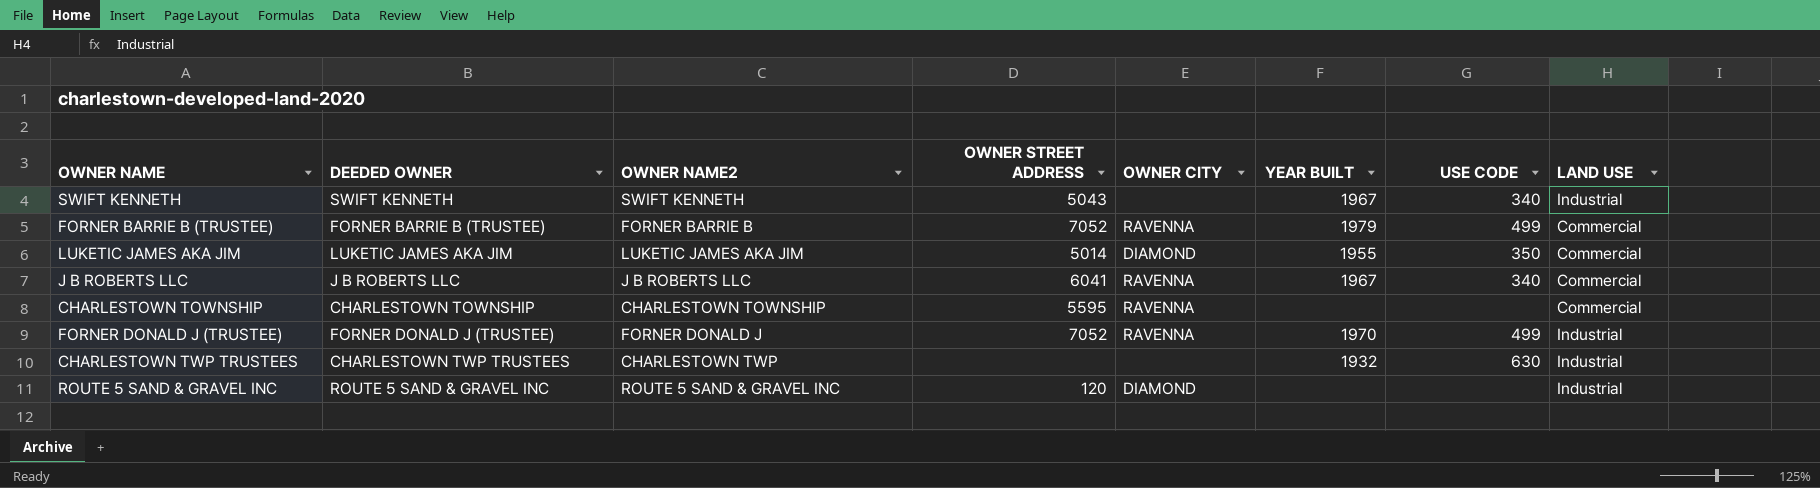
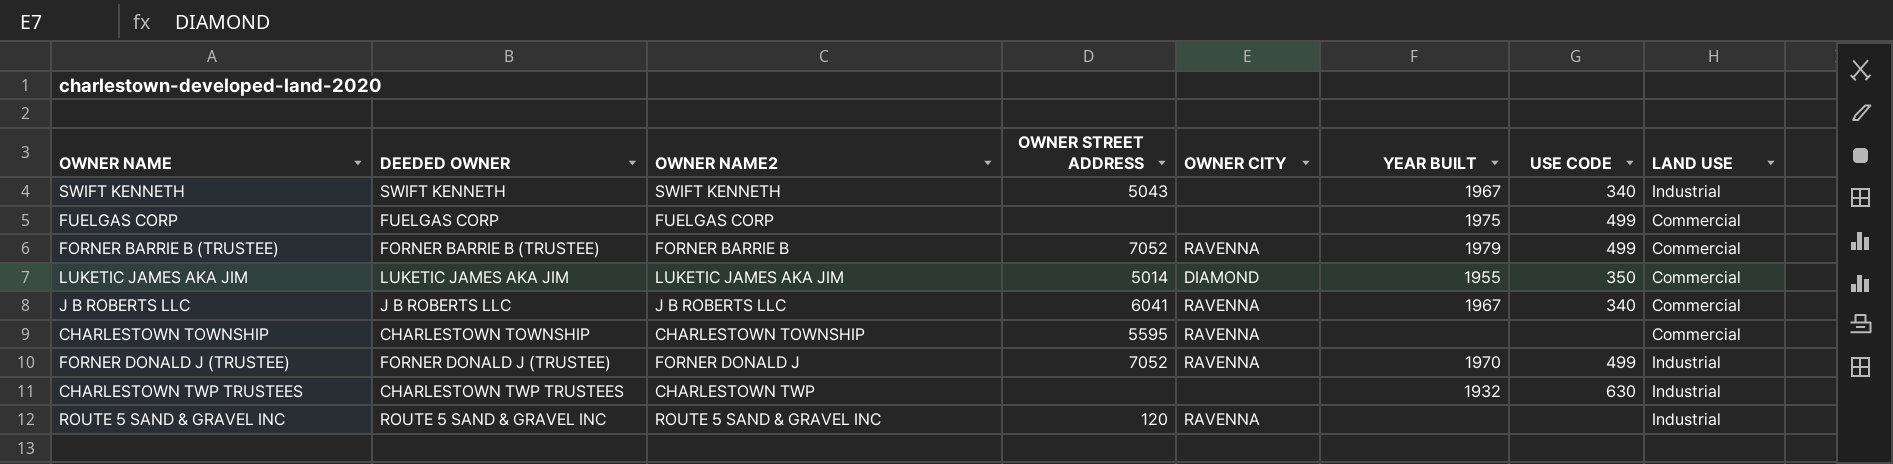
row FUELGAS CORP: none -> FUELGAS CORP | FUELGAS CORP | none | none | 1975 | 499 | Commercial
ROUTE 5 SAND & GRAVEL INC | OWNER CITY: DIAMOND -> RAVENNA

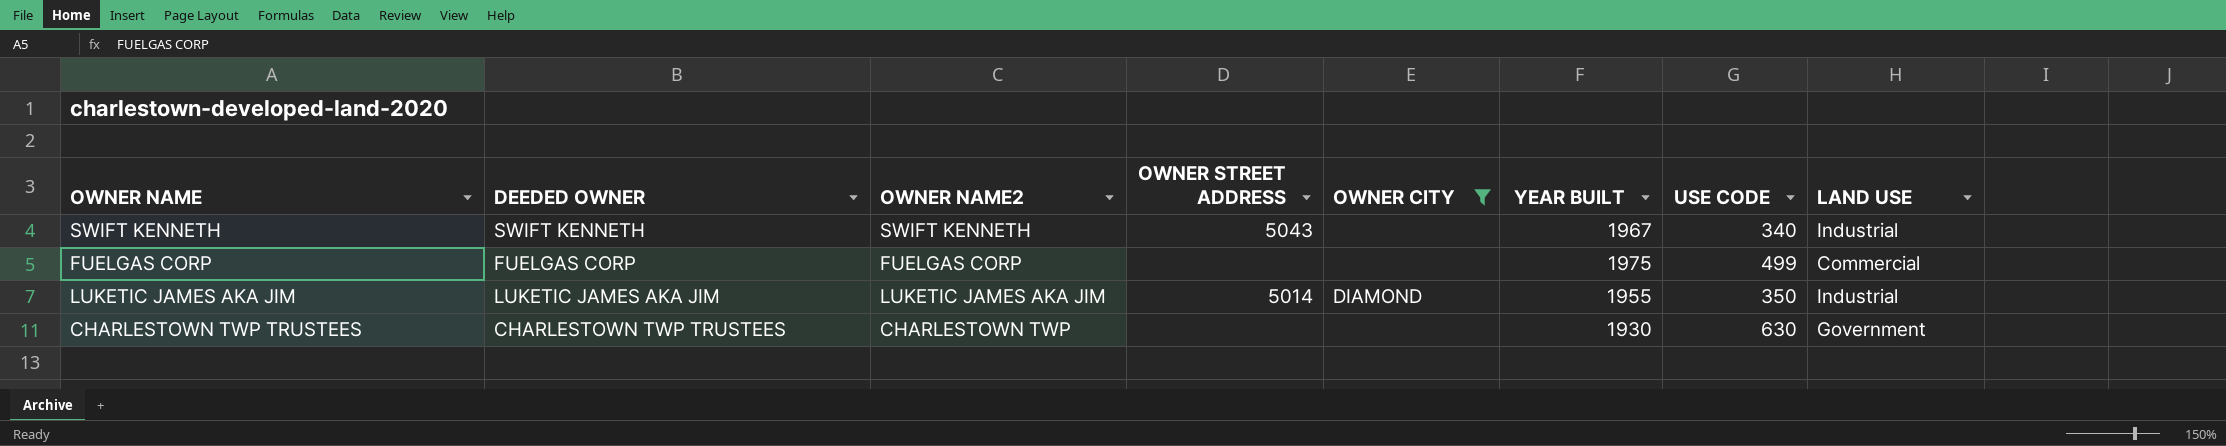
filter: none -> OWNER CITY != RAVENNA
LUKETIC JAMES AKA JIM | LAND USE: Commercial -> Industrial
CHARLESTOWN TWP TRUSTEES | YEAR BUILT: 1932 -> 1930
CHARLESTOWN TWP TRUSTEES | LAND USE: Industrial -> Government

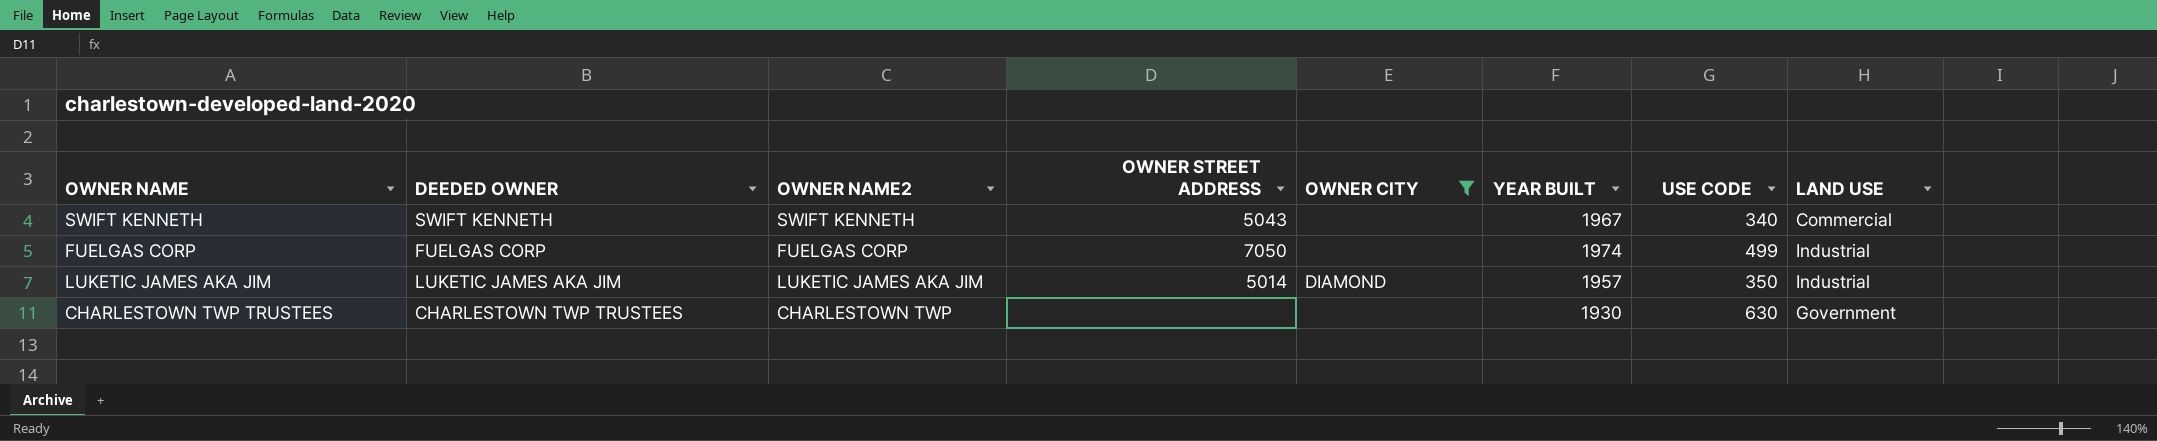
SWIFT KENNETH | LAND USE: Industrial -> Commercial
FUELGAS CORP | OWNER STREET ADDRESS: none -> 7050
FUELGAS CORP | YEAR BUILT: 1975 -> 1974
FUELGAS CORP | LAND USE: Commercial -> Industrial
LUKETIC JAMES AKA JIM | YEAR BUILT: 1955 -> 1957

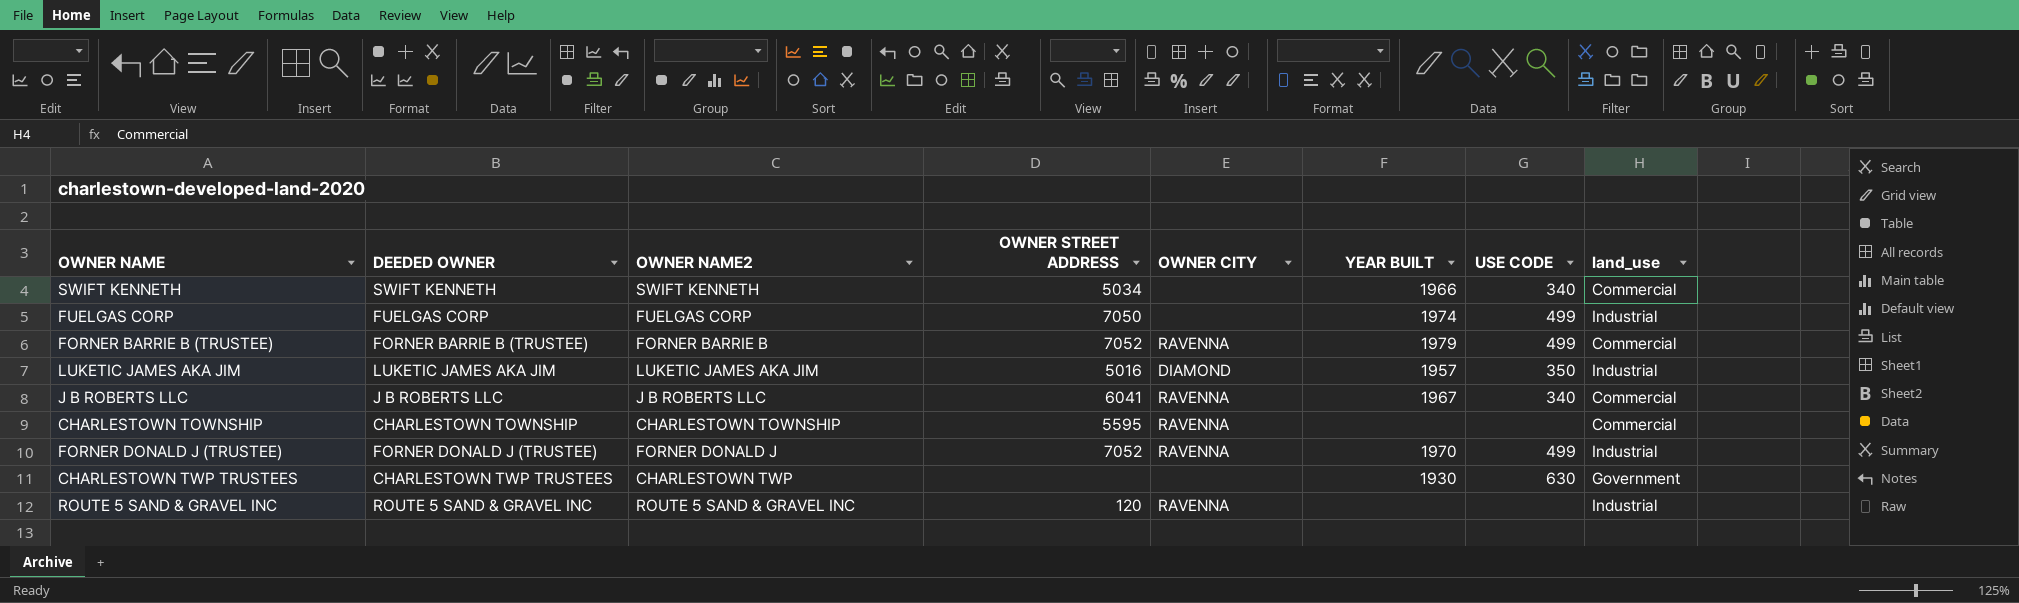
filter: OWNER CITY != RAVENNA -> none
column name: LAND USE -> land_use
SWIFT KENNETH | OWNER STREET ADDRESS: 5043 -> 5034
SWIFT KENNETH | YEAR BUILT: 1967 -> 1966
LUKETIC JAMES AKA JIM | OWNER STREET ADDRESS: 5014 -> 5016

